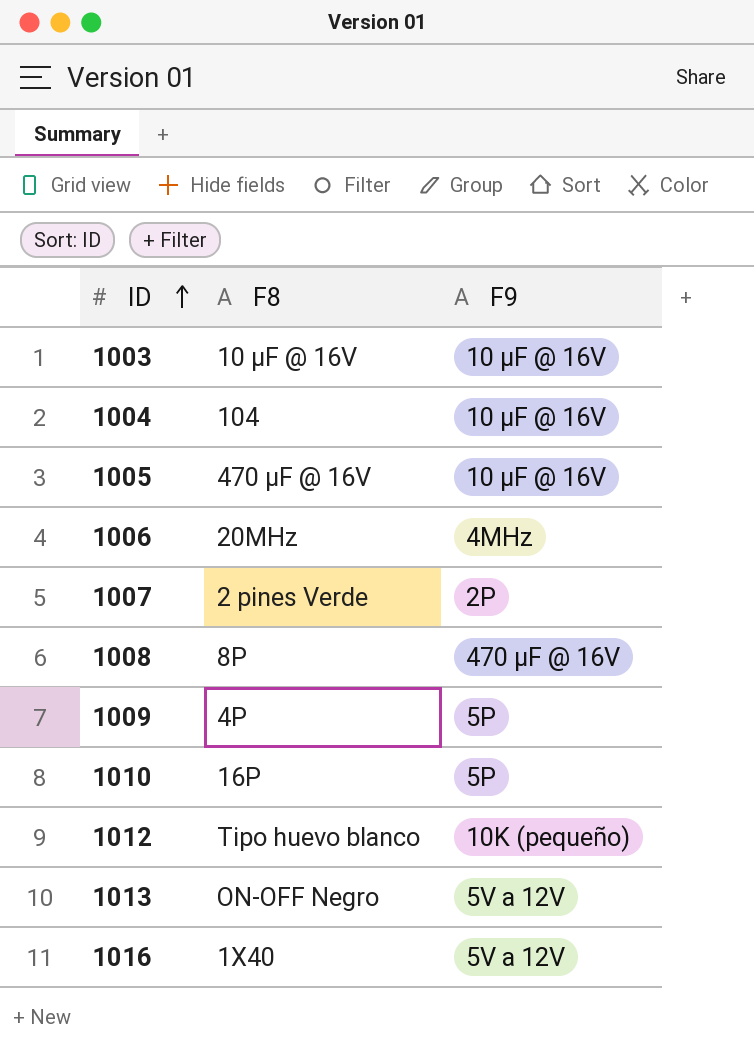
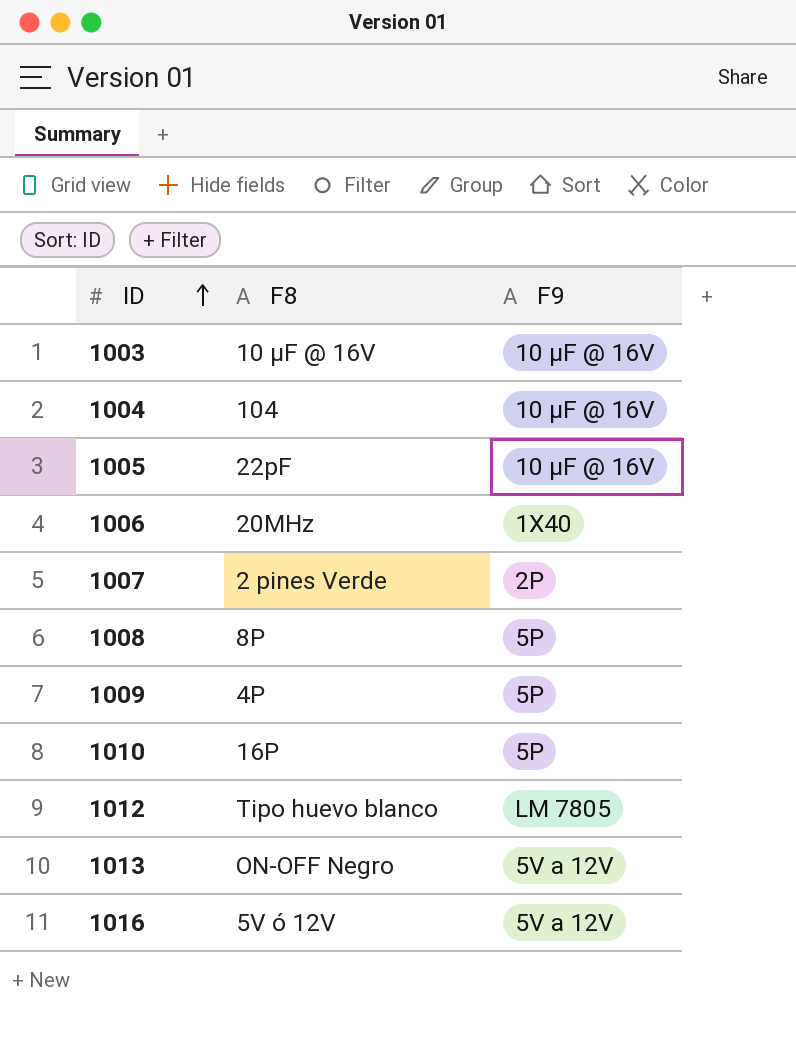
1005 | F8: 470 µF @ 16V -> 22pF
1006 | F9: 4MHz -> 1X40
1008 | F9: 470 µF @ 16V -> 5P
1012 | F9: 10K (pequeño) -> LM 7805
1016 | F8: 1X40 -> 5V ó 12V

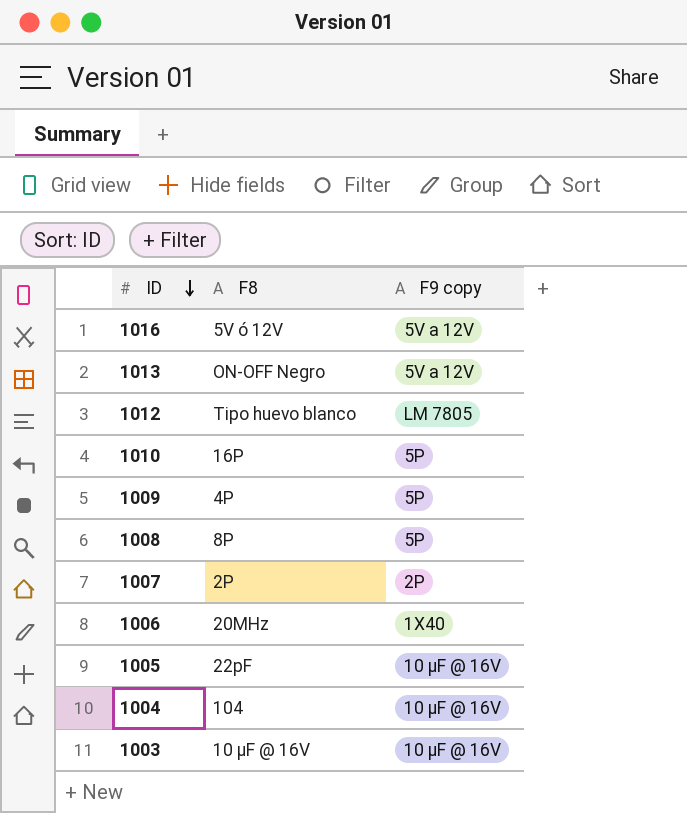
row order: ID ascending -> ID descending
column name: F9 -> F9 copy
1007 | F8: 2 pines Verde -> 2P

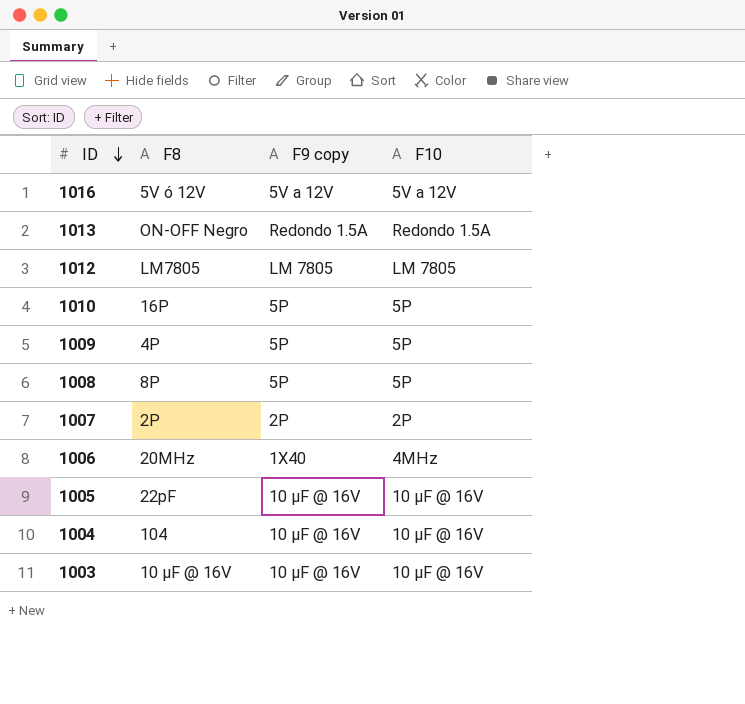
column F10 | position: none -> 4
1013 | F9 copy: 5V a 12V -> Redondo 1.5A
1012 | F8: Tipo huevo blanco -> LM7805

